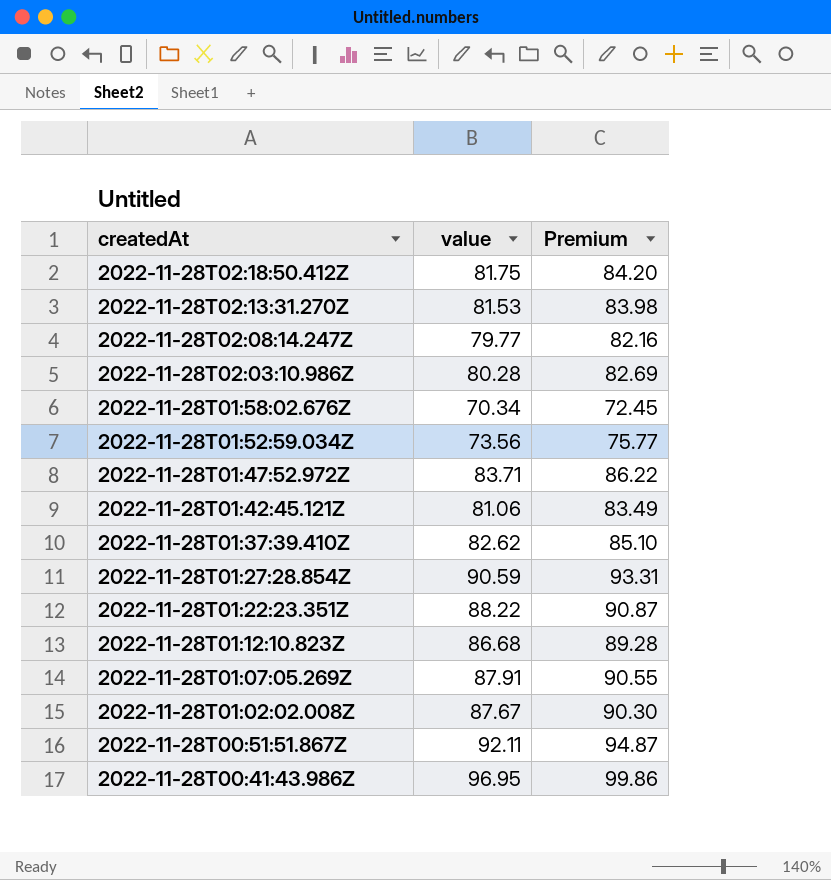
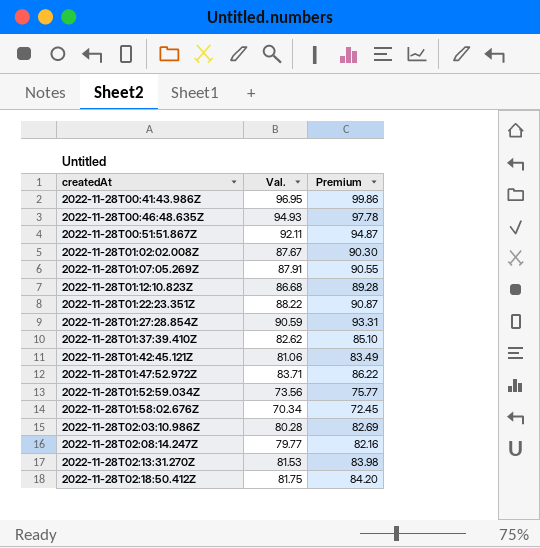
row order: createdAt descending -> createdAt ascending
column name: value -> Val.
row 2022-11-28T00:46:48.635Z: none -> 94.93 | 97.78

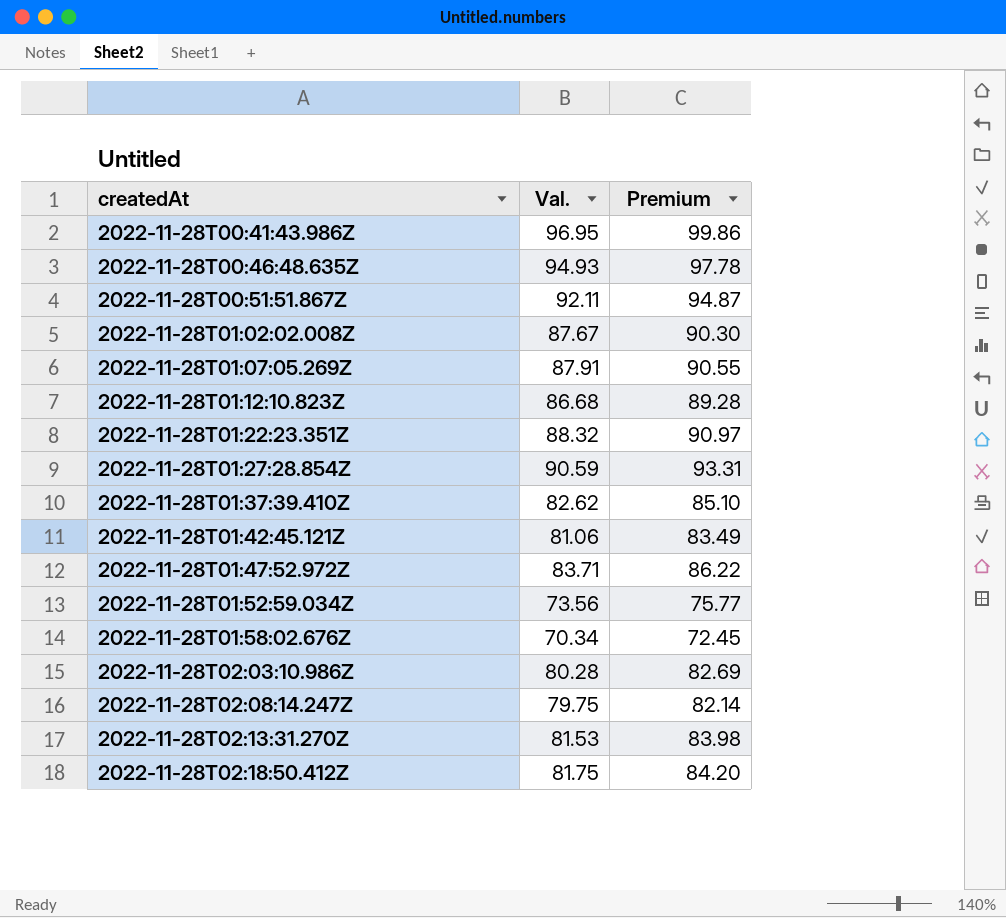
2022-11-28T01:22:23.351Z | Val.: 88.22 -> 88.32
2022-11-28T01:22:23.351Z | Premium: 90.87 -> 90.97
2022-11-28T02:08:14.247Z | Val.: 79.77 -> 79.75
2022-11-28T02:08:14.247Z | Premium: 82.16 -> 82.14

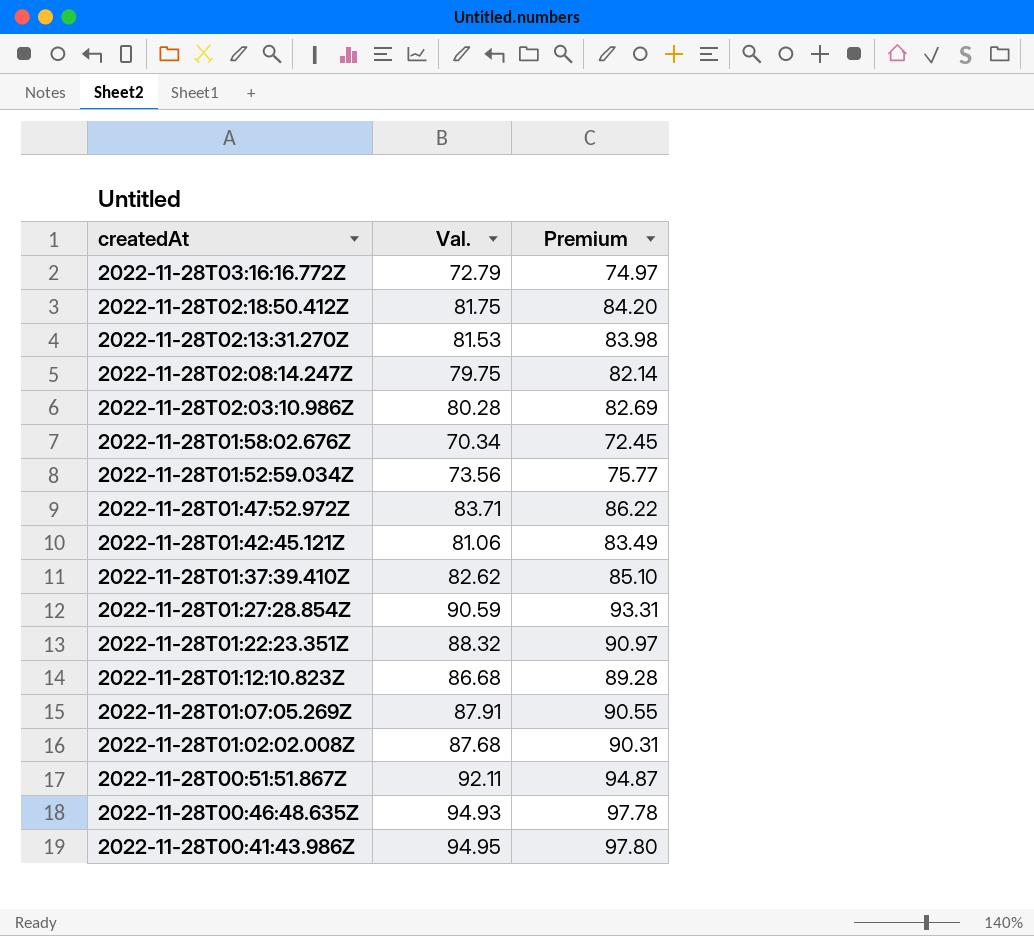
row order: createdAt ascending -> createdAt descending
row 2022-11-28T03:16:16.772Z: none -> 72.79 | 74.97
2022-11-28T01:02:02.008Z | Val.: 87.67 -> 87.68
2022-11-28T01:02:02.008Z | Premium: 90.30 -> 90.31
2022-11-28T00:41:43.986Z | Val.: 96.95 -> 94.95
2022-11-28T00:41:43.986Z | Premium: 99.86 -> 97.80

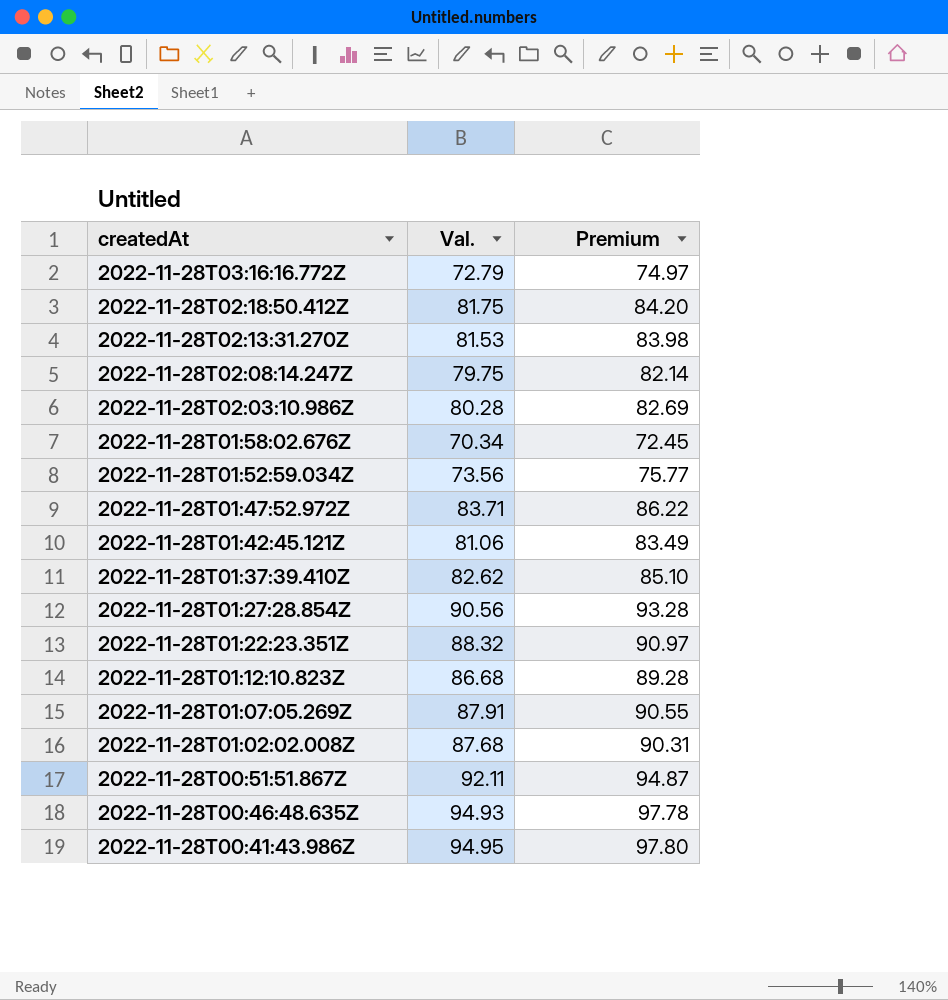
2022-11-28T01:27:28.854Z | Val.: 90.59 -> 90.56
2022-11-28T01:27:28.854Z | Premium: 93.31 -> 93.28

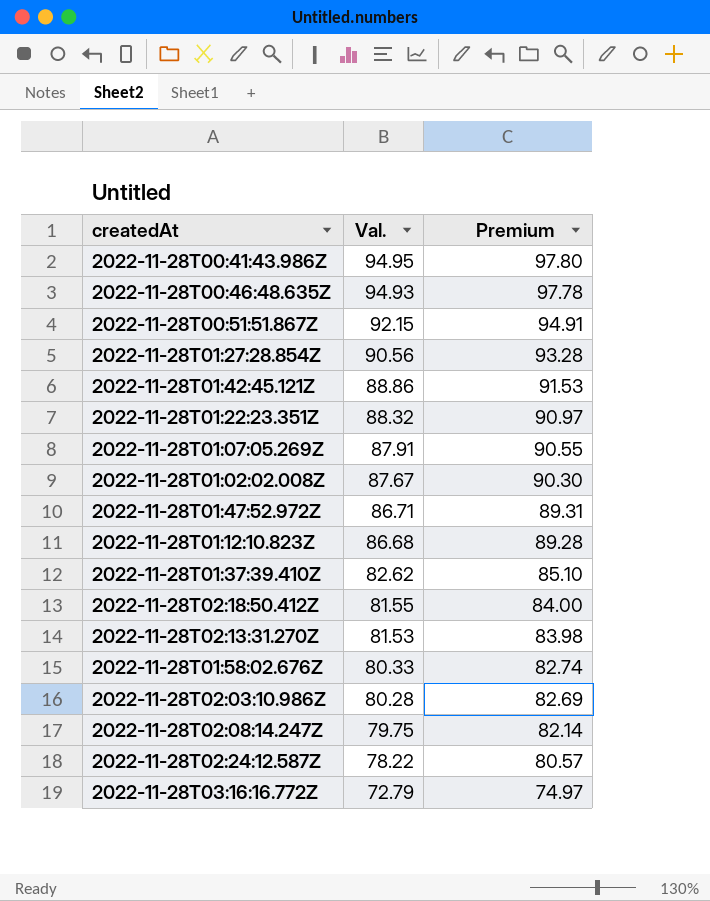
row order: createdAt descending -> Val. descending
row 2022-11-28T01:52:59.034Z: 73.56 | 75.77 -> none
2022-11-28T00:51:51.867Z | Val.: 92.11 -> 92.15
2022-11-28T00:51:51.867Z | Premium: 94.87 -> 94.91
2022-11-28T01:42:45.121Z | Val.: 81.06 -> 88.86
2022-11-28T01:42:45.121Z | Premium: 83.49 -> 91.53
2022-11-28T01:02:02.008Z | Val.: 87.68 -> 87.67
2022-11-28T01:02:02.008Z | Premium: 90.31 -> 90.30
2022-11-28T01:47:52.972Z | Val.: 83.71 -> 86.71
2022-11-28T01:47:52.972Z | Premium: 86.22 -> 89.31
2022-11-28T02:18:50.412Z | Val.: 81.75 -> 81.55
2022-11-28T02:18:50.412Z | Premium: 84.20 -> 84.00
2022-11-28T01:58:02.676Z | Val.: 70.34 -> 80.33
2022-11-28T01:58:02.676Z | Premium: 72.45 -> 82.74
row 2022-11-28T02:24:12.587Z: none -> 78.22 | 80.57

